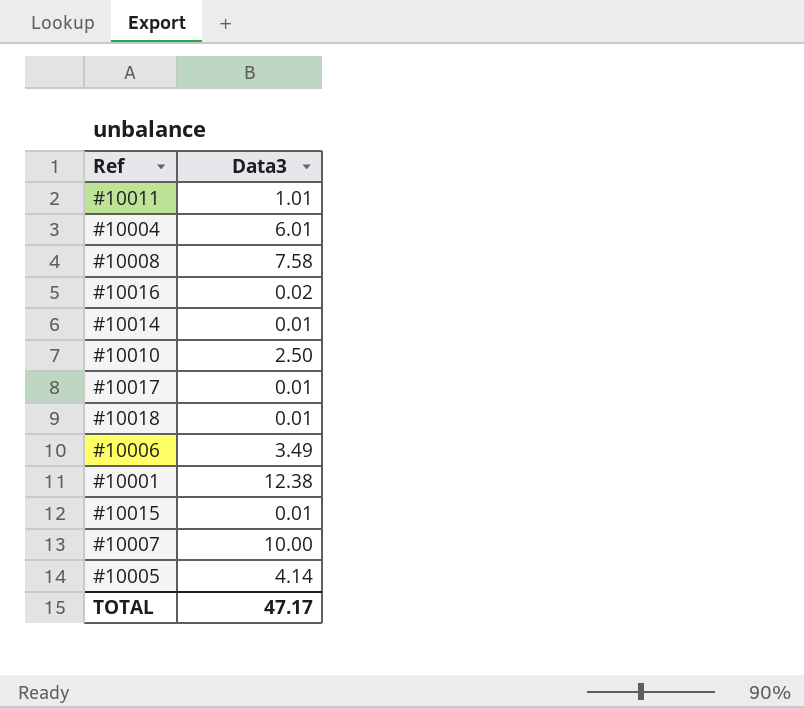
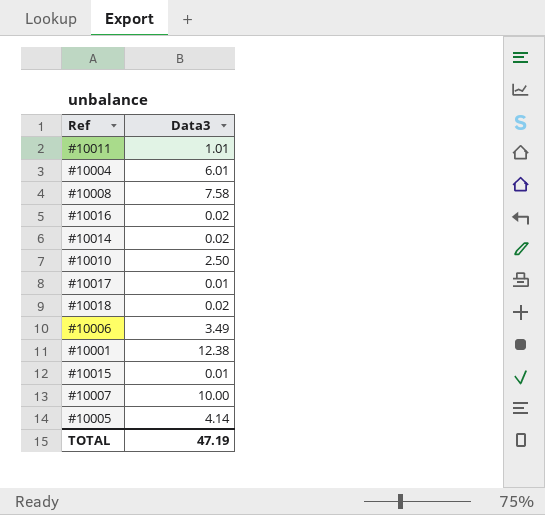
#10014 | Data3: 0.01 -> 0.02
#10018 | Data3: 0.01 -> 0.02
TOTAL | Data3: 47.17 -> 47.19

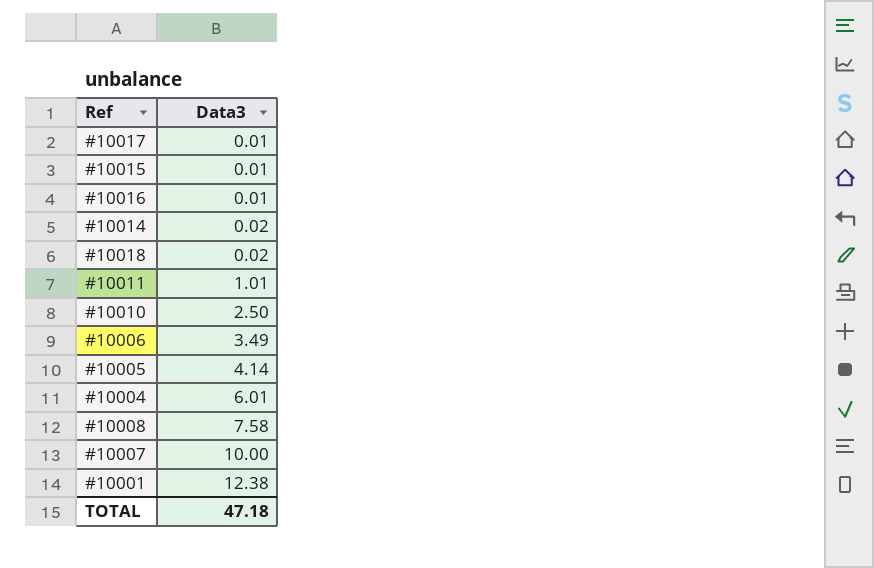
row order: none -> Data3 ascending
#10016 | Data3: 0.02 -> 0.01
TOTAL | Data3: 47.19 -> 47.18

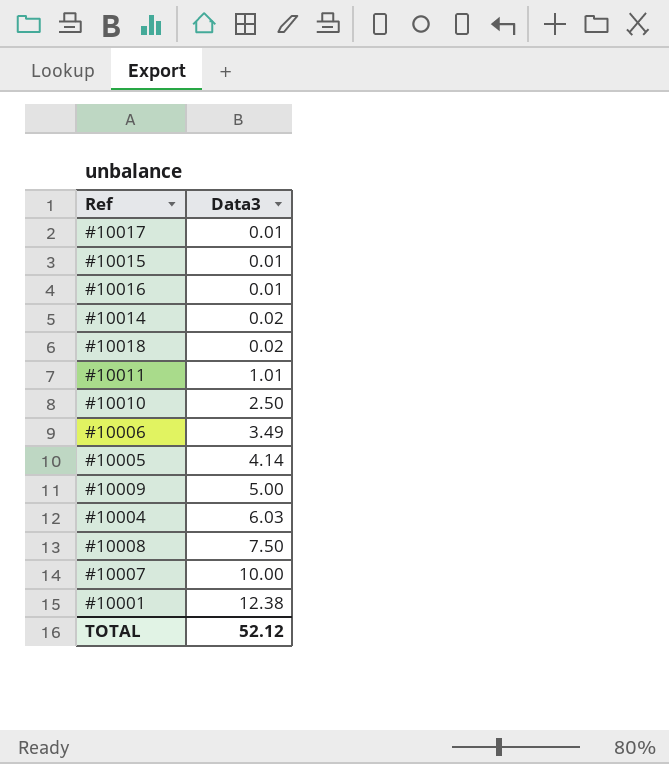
row #10009: none -> 5.00
#10004 | Data3: 6.01 -> 6.03
#10008 | Data3: 7.58 -> 7.50
TOTAL | Data3: 47.18 -> 52.12

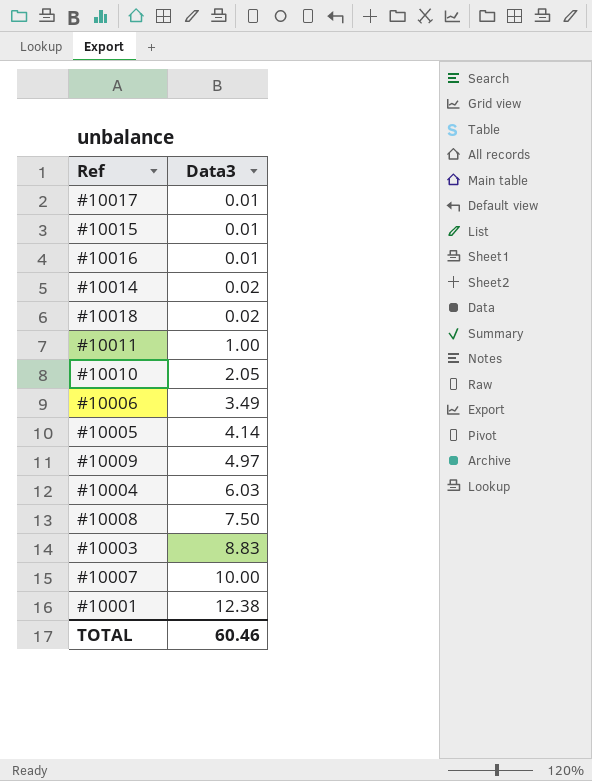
#10011 | Data3: 1.01 -> 1.00
#10010 | Data3: 2.50 -> 2.05
#10009 | Data3: 5.00 -> 4.97
row #10003: none -> 8.83
TOTAL | Data3: 52.12 -> 60.46

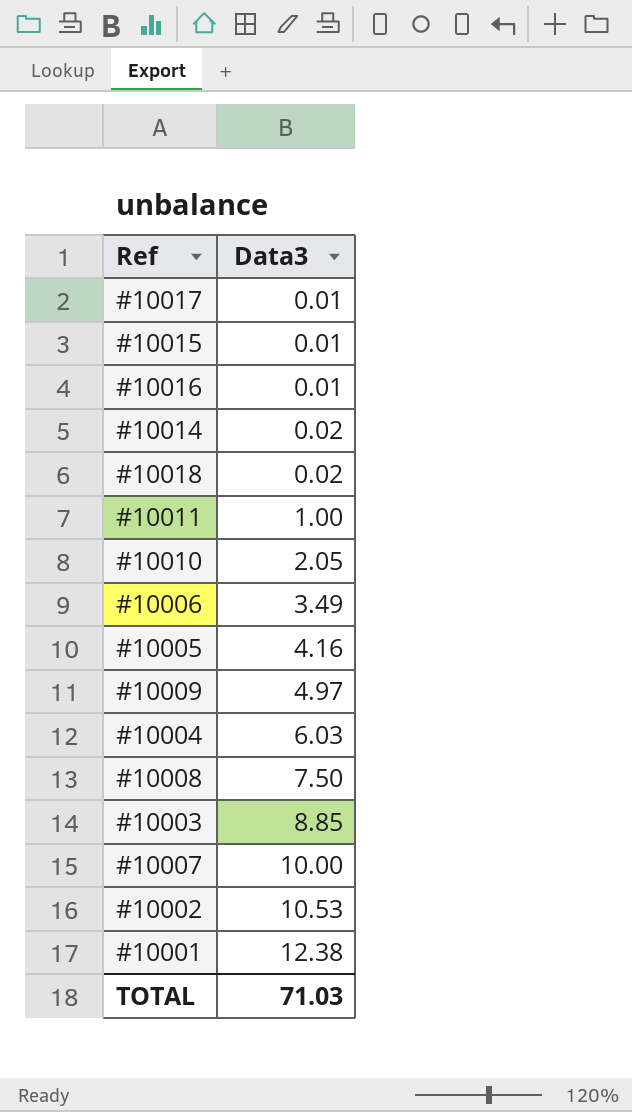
#10005 | Data3: 4.14 -> 4.16
#10003 | Data3: 8.83 -> 8.85
row #10002: none -> 10.53
TOTAL | Data3: 60.46 -> 71.03

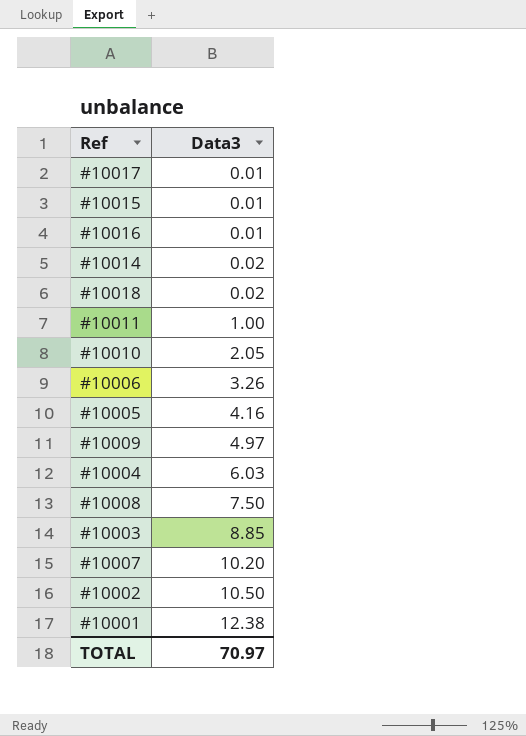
#10006 | Data3: 3.49 -> 3.26
#10007 | Data3: 10.00 -> 10.20
#10002 | Data3: 10.53 -> 10.50
TOTAL | Data3: 71.03 -> 70.97

